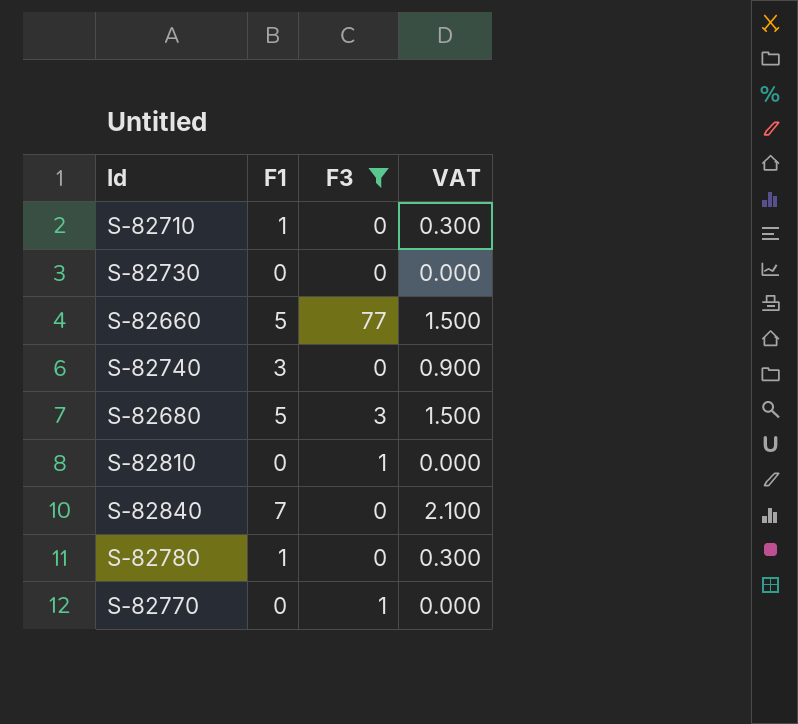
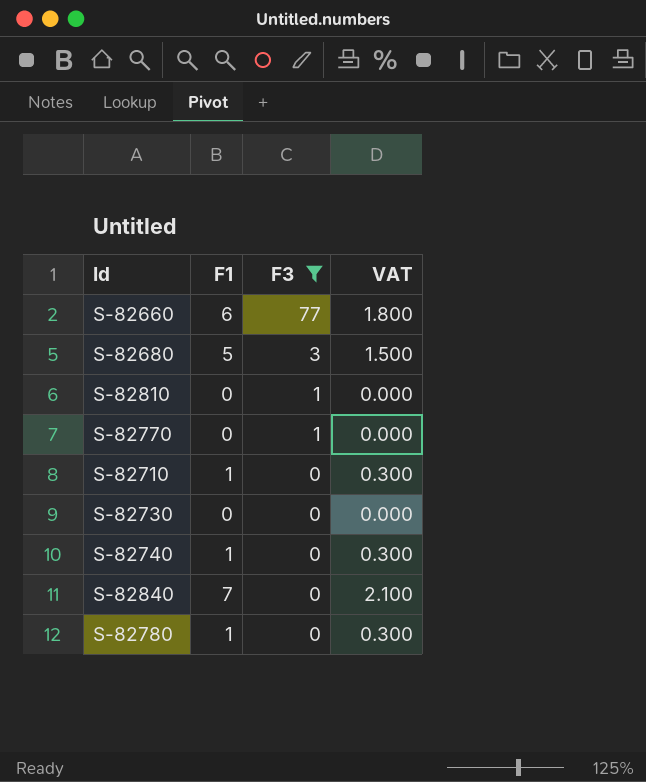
row order: none -> F3 descending
S-82660 | F1: 5 -> 6
S-82660 | VAT: 1.500 -> 1.800
S-82740 | F1: 3 -> 1
S-82740 | VAT: 0.900 -> 0.300

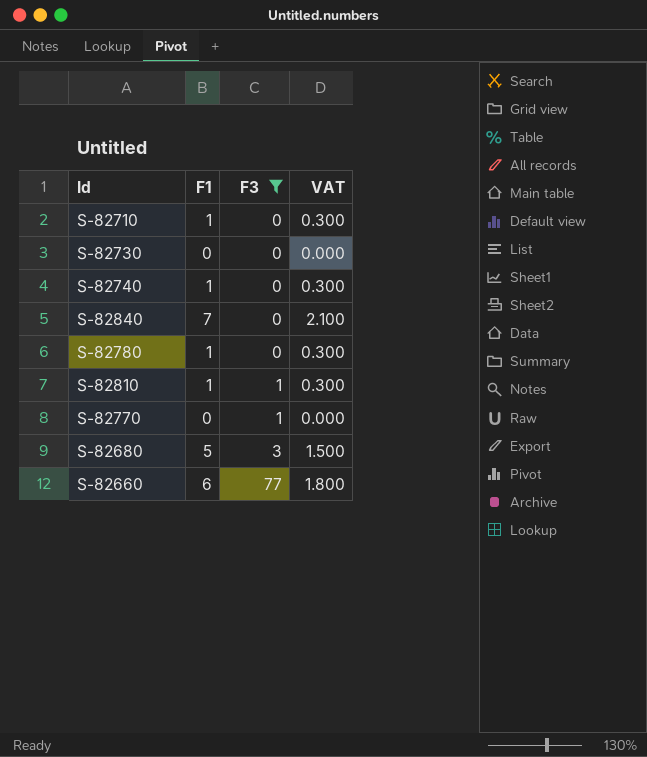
row order: F3 descending -> F3 ascending
S-82810 | F1: 0 -> 1
S-82810 | VAT: 0.000 -> 0.300

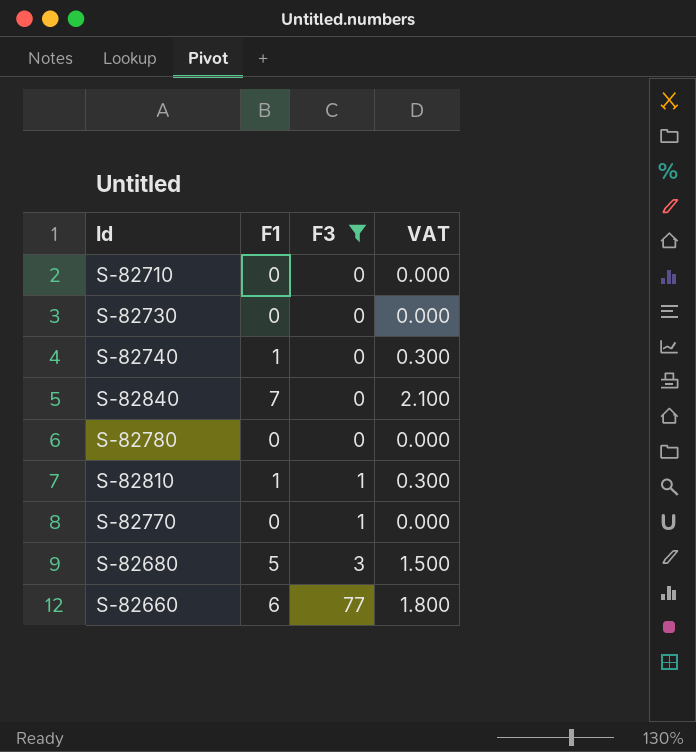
S-82710 | F1: 1 -> 0
S-82710 | VAT: 0.300 -> 0.000
S-82780 | F1: 1 -> 0
S-82780 | VAT: 0.300 -> 0.000

